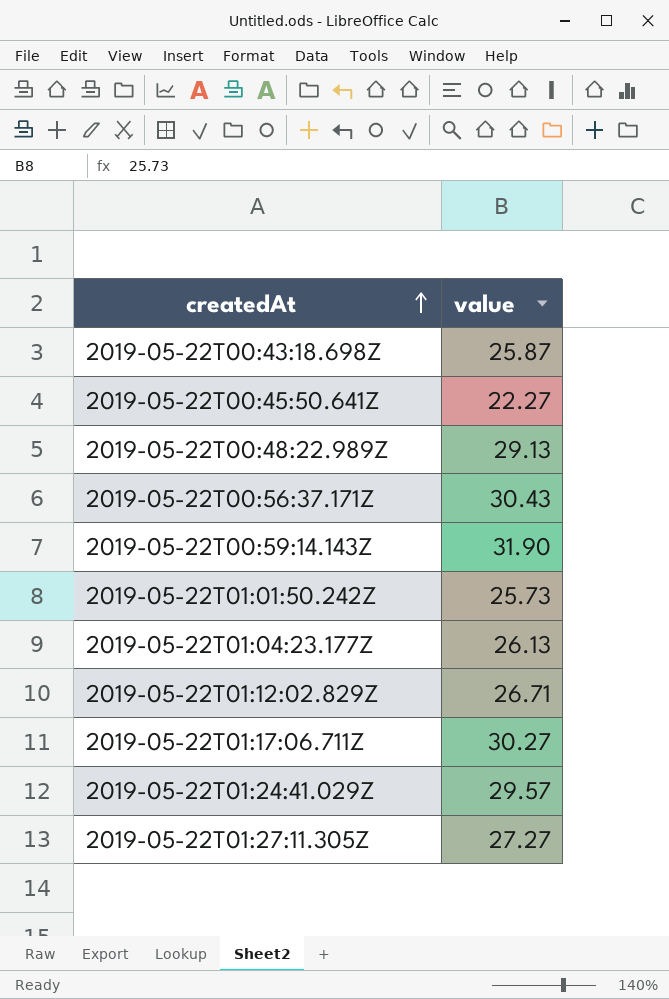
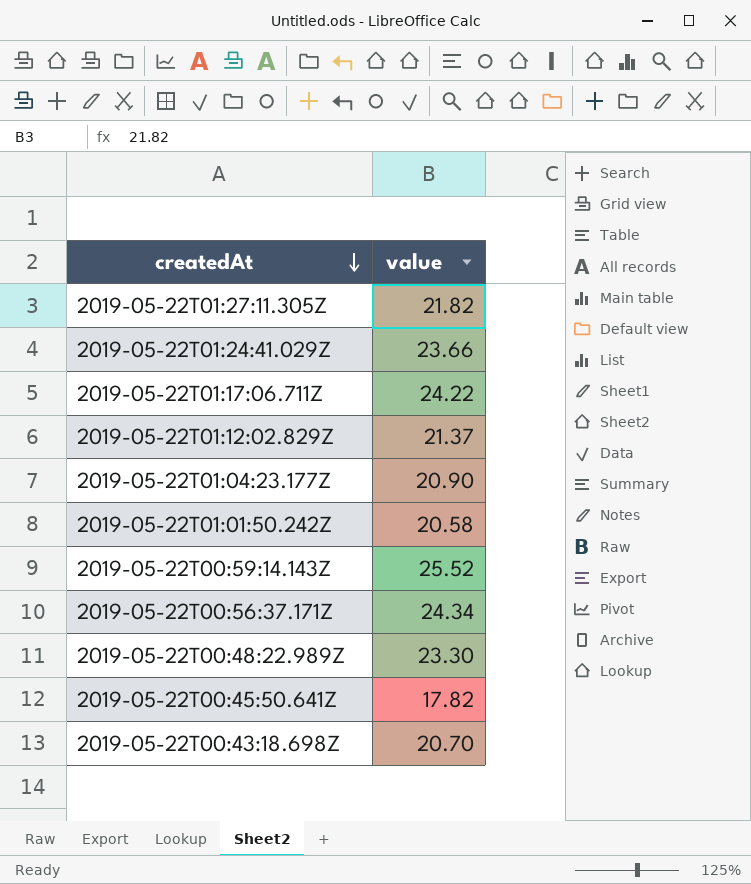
row order: createdAt ascending -> createdAt descending
2019-05-22T01:27:11.305Z | value: 27.27 -> 21.82
2019-05-22T01:24:41.029Z | value: 29.57 -> 23.66
2019-05-22T01:17:06.711Z | value: 30.27 -> 24.22
2019-05-22T01:12:02.829Z | value: 26.71 -> 21.37
2019-05-22T01:04:23.177Z | value: 26.13 -> 20.90
2019-05-22T01:01:50.242Z | value: 25.73 -> 20.58
2019-05-22T00:59:14.143Z | value: 31.90 -> 25.52
2019-05-22T00:56:37.171Z | value: 30.43 -> 24.34
2019-05-22T00:48:22.989Z | value: 29.13 -> 23.30
2019-05-22T00:45:50.641Z | value: 22.27 -> 17.82
2019-05-22T00:43:18.698Z | value: 25.87 -> 20.70

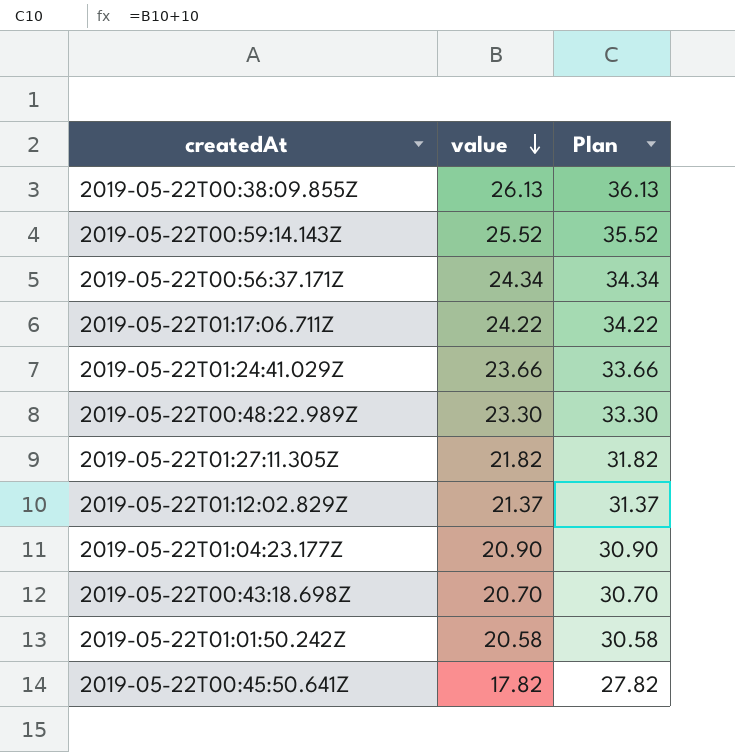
row order: createdAt descending -> value descending
column Plan | formula: none -> [value] + 10
row 2019-05-22T00:38:09.855Z: none -> 26.13 | 36.13

